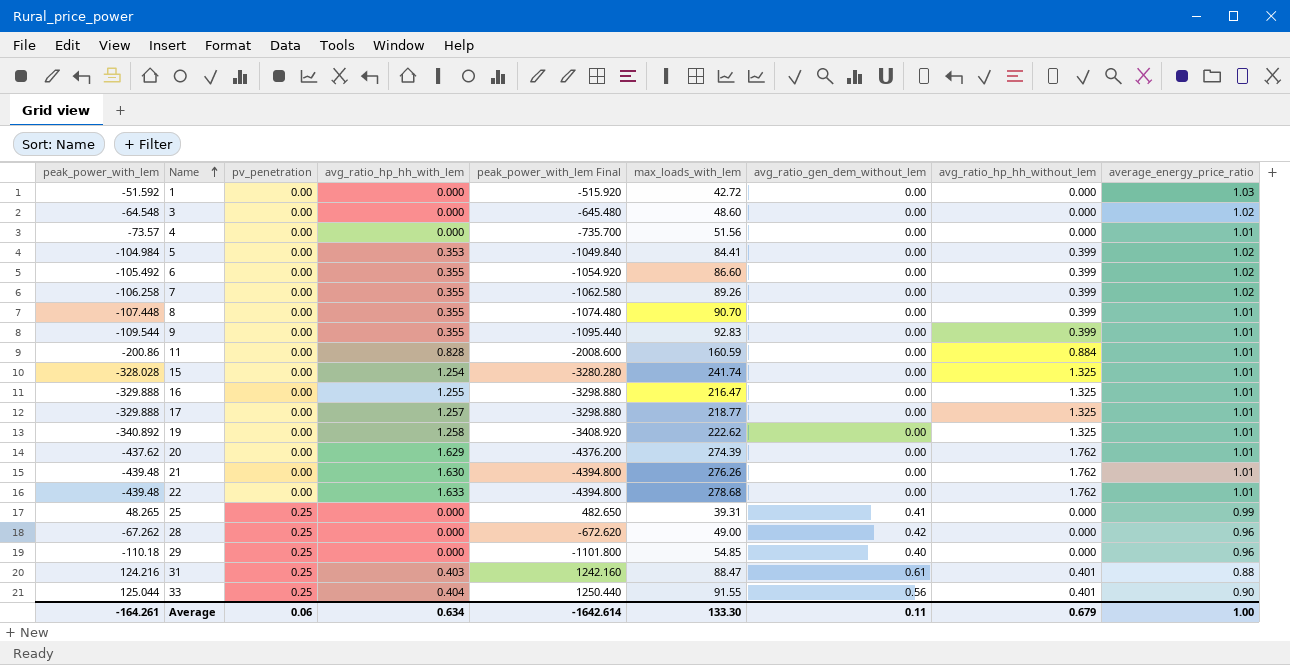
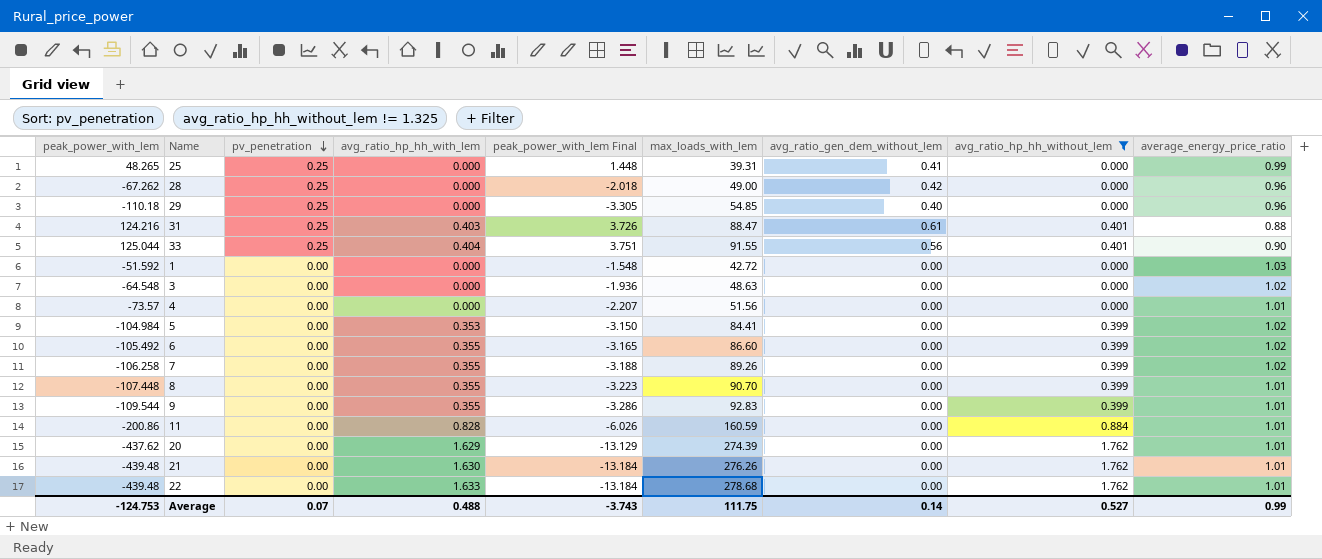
filter: none -> avg_ratio_hp_hh_without_lem != 1.325
row order: Name ascending -> pv_penetration descending
column peak_power_with_lem Final | formula: [peak_power_with_lem] * 10 -> [peak_power_with_lem] * 0.03
3 | max_loads_with_lem: 48.60 -> 48.63
Average | peak_power_with_lem: -164.261 -> -124.753
Average | pv_penetration: 0.06 -> 0.07
Average | avg_ratio_hp_hh_with_lem: 0.634 -> 0.488
Average | peak_power_with_lem Final: -1642.614 -> -3.743
Average | max_loads_with_lem: 133.30 -> 111.75
Average | avg_ratio_gen_dem_without_lem: 0.11 -> 0.14
Average | avg_ratio_hp_hh_without_lem: 0.679 -> 0.527
Average | average_energy_price_ratio: 1.00 -> 0.99

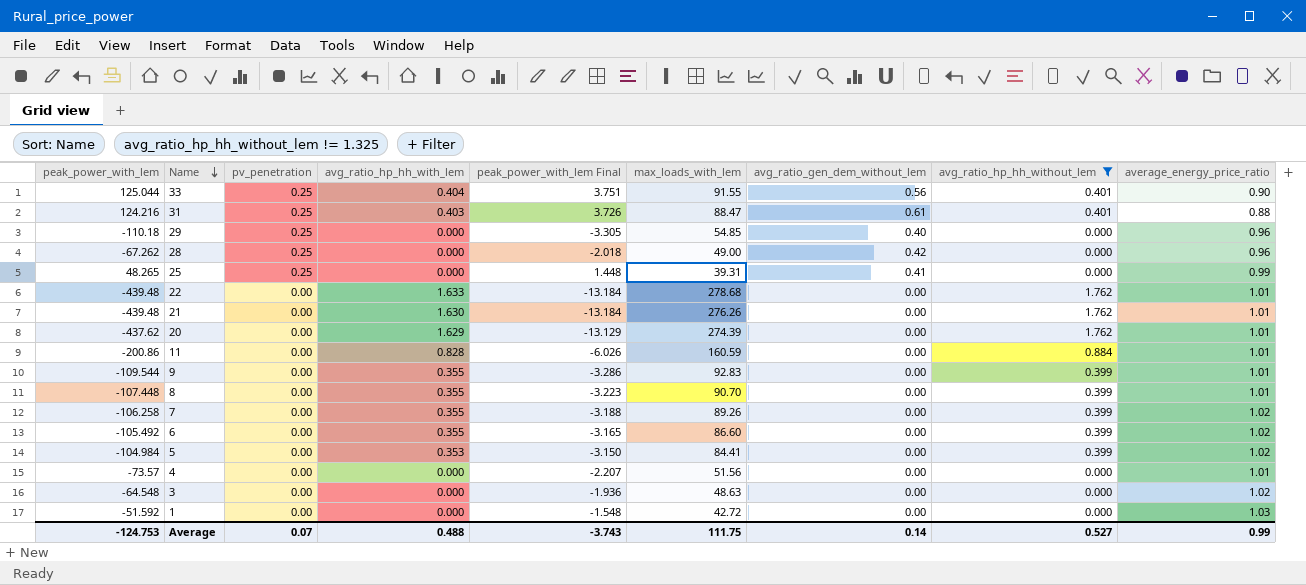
row order: pv_penetration descending -> Name descending

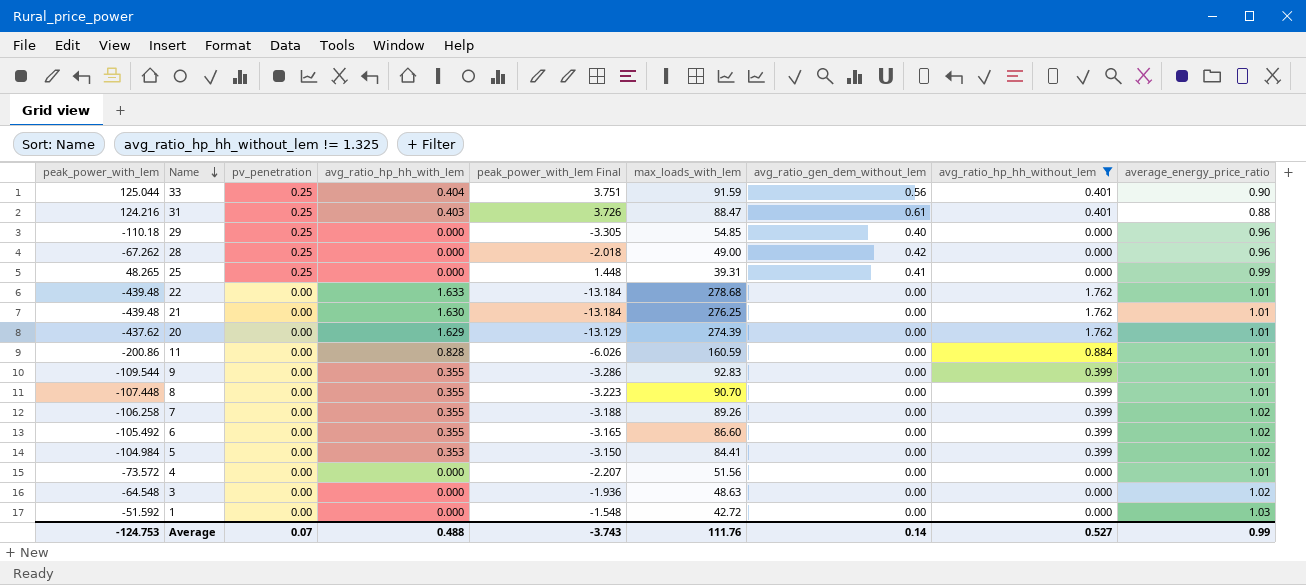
33 | max_loads_with_lem: 91.55 -> 91.59
21 | max_loads_with_lem: 276.26 -> 276.25
4 | peak_power_with_lem: -73.57 -> -73.572
Average | max_loads_with_lem: 111.75 -> 111.76

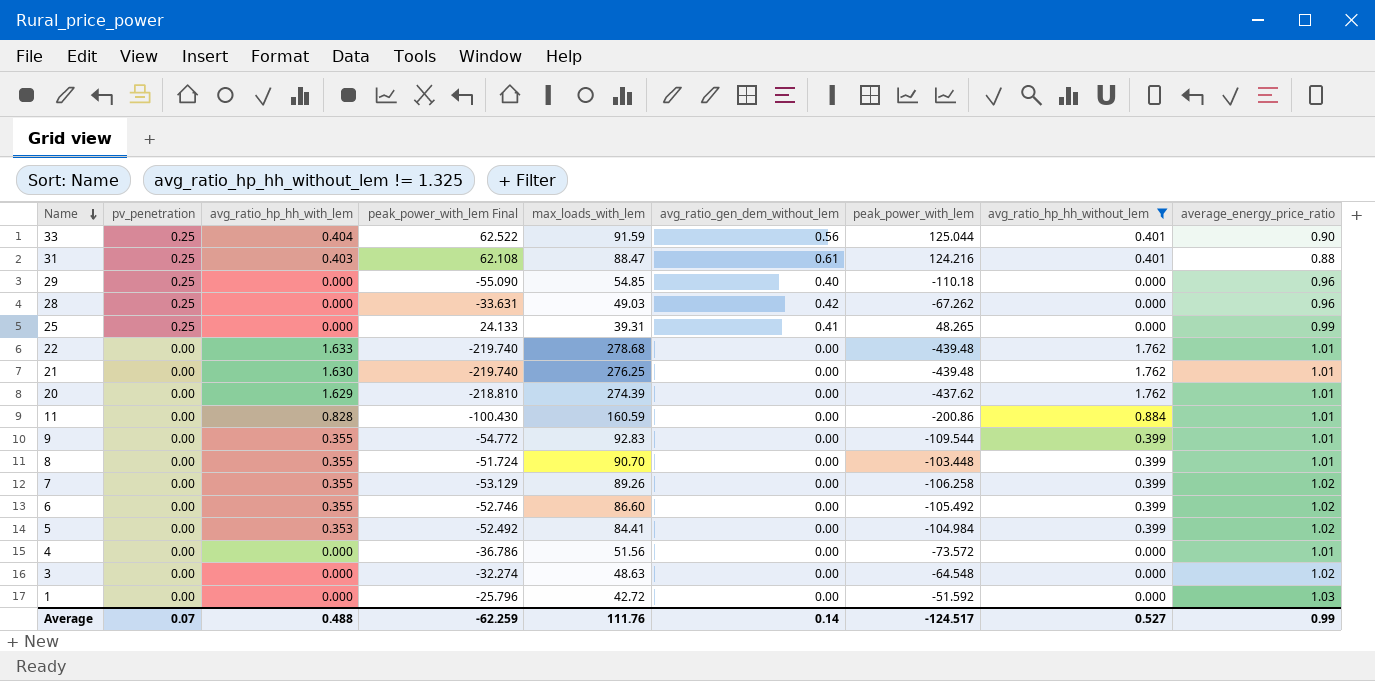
column peak_power_with_lem Final | formula: [peak_power_with_lem] * 0.03 -> [peak_power_with_lem] * 0.5
column peak_power_with_lem | position: 1 -> 7
28 | max_loads_with_lem: 49.00 -> 49.03
8 | peak_power_with_lem: -107.448 -> -103.448
Average | peak_power_with_lem Final: -3.743 -> -62.259
Average | peak_power_with_lem: -124.753 -> -124.517

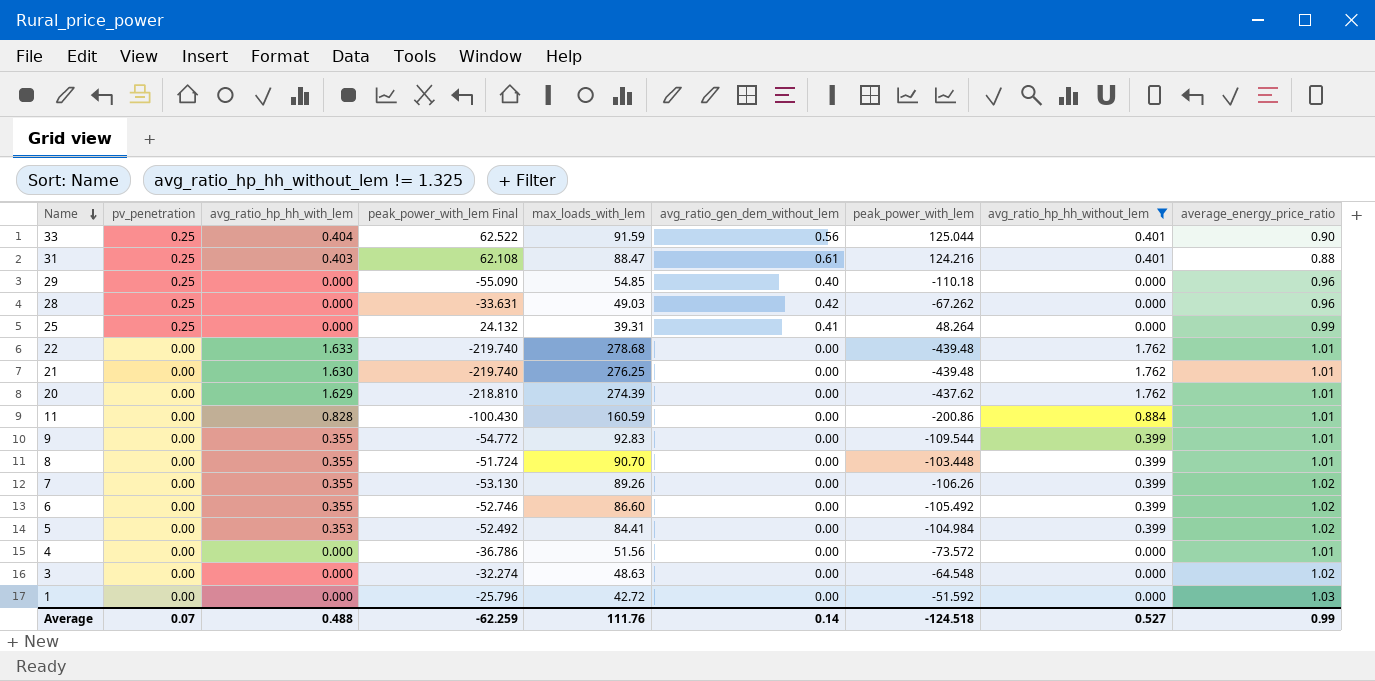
25 | peak_power_with_lem Final: 24.133 -> 24.132
25 | peak_power_with_lem: 48.265 -> 48.264
7 | peak_power_with_lem Final: -53.129 -> -53.130
7 | peak_power_with_lem: -106.258 -> -106.26
Average | peak_power_with_lem: -124.517 -> -124.518

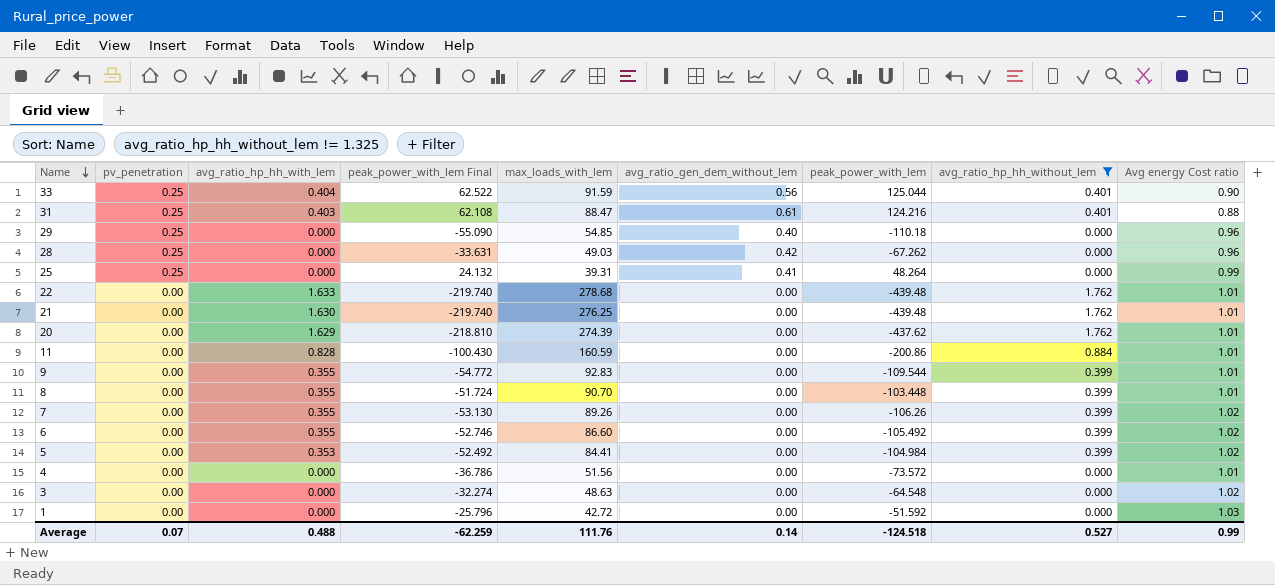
column name: average_energy_price_ratio -> Avg energy Cost ratio

